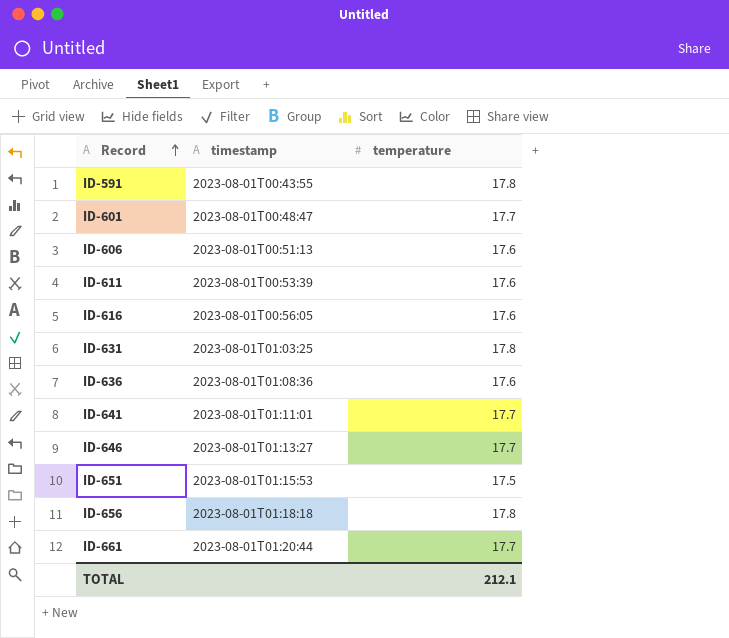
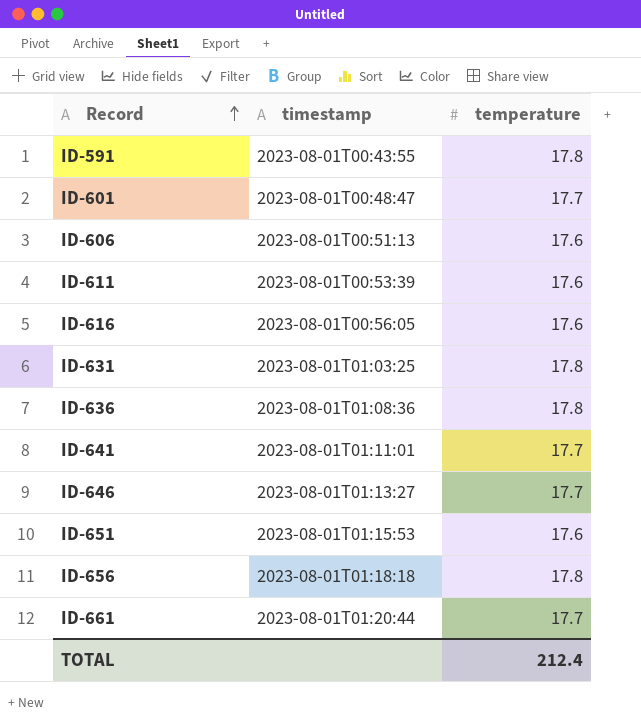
ID-636 | temperature: 17.6 -> 17.8
ID-651 | temperature: 17.5 -> 17.6
TOTAL | temperature: 212.1 -> 212.4

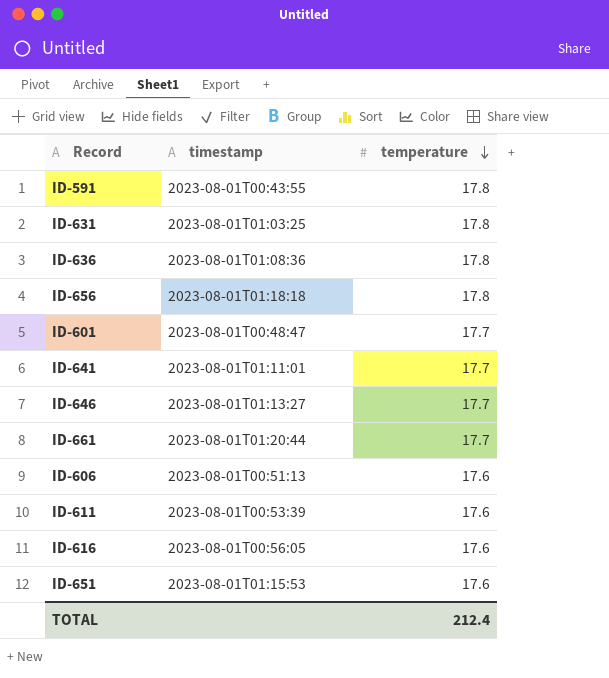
row order: Record ascending -> temperature descending

